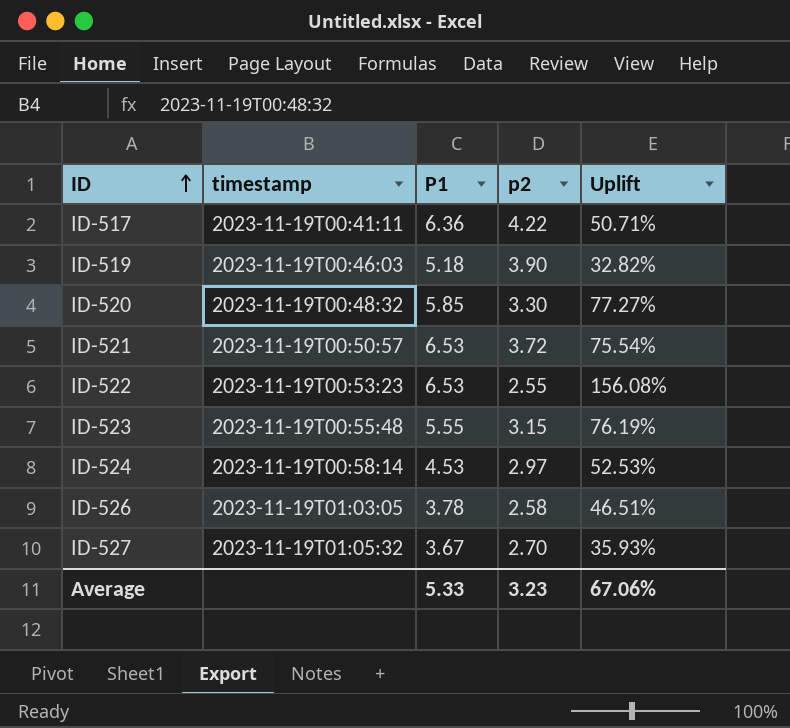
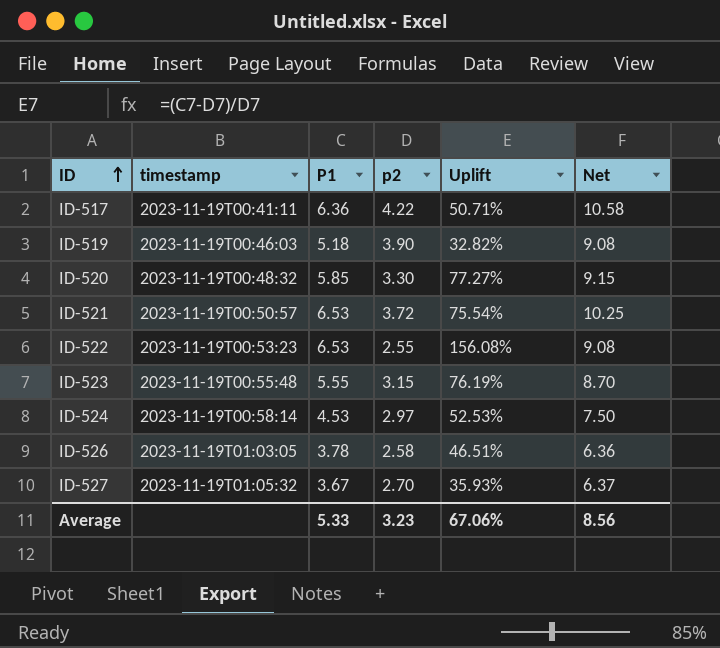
column Net | formula: none -> [P1] + [p2]

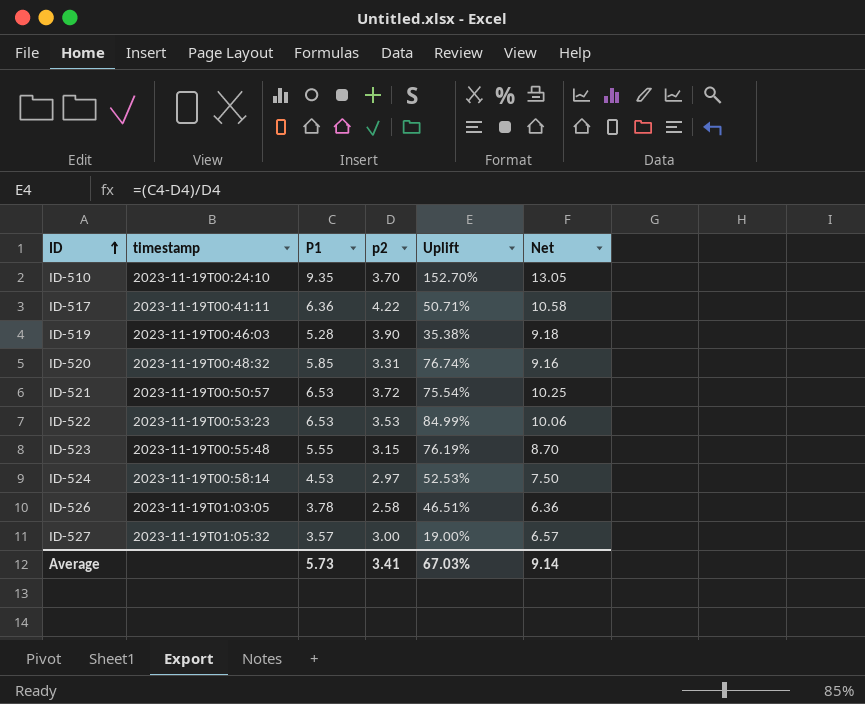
row ID-510: none -> 2023-11-19T00:24:10 | 9.35 | 3.70 | 152.70% | 13.05
ID-519 | P1: 5.18 -> 5.28
ID-519 | Uplift: 32.82% -> 35.38%
ID-519 | Net: 9.08 -> 9.18
ID-520 | p2: 3.30 -> 3.31
ID-520 | Uplift: 77.27% -> 76.74%
ID-520 | Net: 9.15 -> 9.16
ID-522 | p2: 2.55 -> 3.53
ID-522 | Uplift: 156.08% -> 84.99%
ID-522 | Net: 9.08 -> 10.06
ID-527 | P1: 3.67 -> 3.57
ID-527 | p2: 2.70 -> 3.00
ID-527 | Uplift: 35.93% -> 19.00%
ID-527 | Net: 6.37 -> 6.57
Average | P1: 5.33 -> 5.73
Average | p2: 3.23 -> 3.41
Average | Uplift: 67.06% -> 67.03%
Average | Net: 8.56 -> 9.14

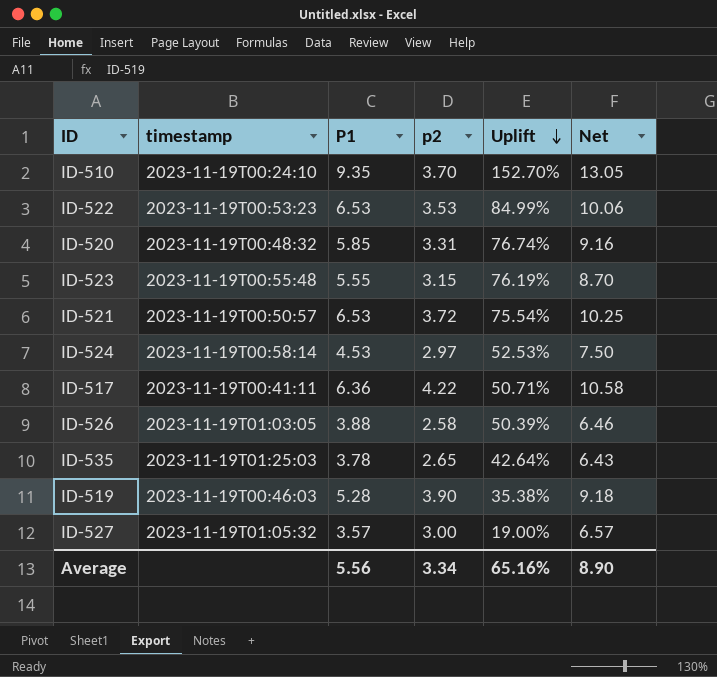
row order: ID ascending -> Uplift descending
ID-526 | P1: 3.78 -> 3.88
ID-526 | Uplift: 46.51% -> 50.39%
ID-526 | Net: 6.36 -> 6.46
row ID-535: none -> 2023-11-19T01:25:03 | 3.78 | 2.65 | 42.64% | 6.43
Average | P1: 5.73 -> 5.56
Average | p2: 3.41 -> 3.34
Average | Uplift: 67.03% -> 65.16%
Average | Net: 9.14 -> 8.90

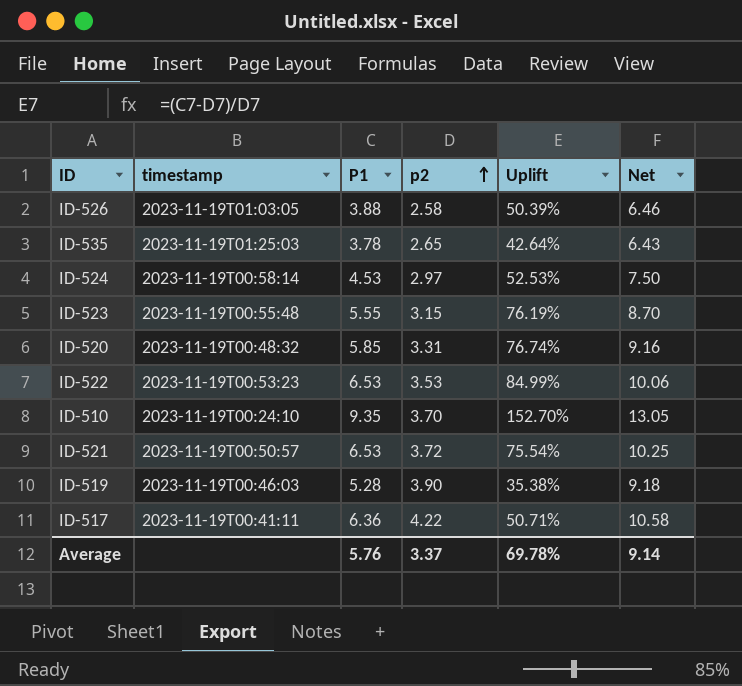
row order: Uplift descending -> p2 ascending
row ID-527: 2023-11-19T01:05:32 | 3.57 | 3.00 | 19.00% | 6.57 -> none
Average | P1: 5.56 -> 5.76
Average | p2: 3.34 -> 3.37
Average | Uplift: 65.16% -> 69.78%
Average | Net: 8.90 -> 9.14

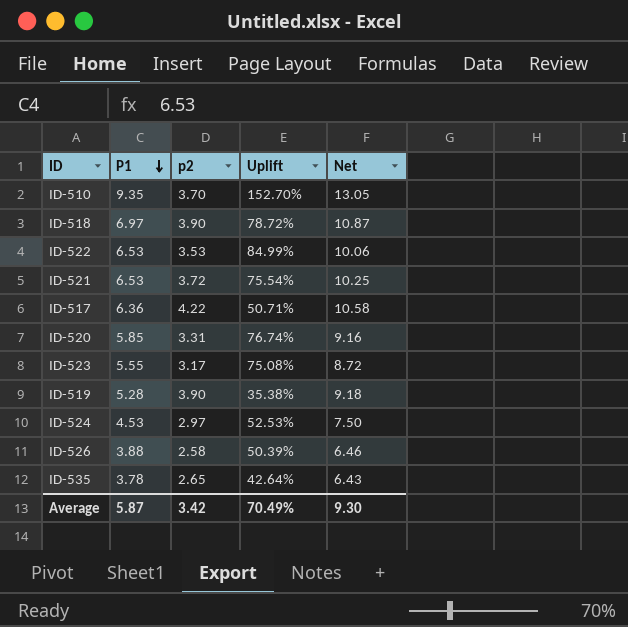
row order: p2 ascending -> P1 descending
column timestamp | position: 2 -> none
row ID-518: none -> 6.97 | 3.90 | 78.72% | 10.87
ID-523 | p2: 3.15 -> 3.17
ID-523 | Uplift: 76.19% -> 75.08%
ID-523 | Net: 8.70 -> 8.72
Average | P1: 5.76 -> 5.87
Average | p2: 3.37 -> 3.42
Average | Uplift: 69.78% -> 70.49%
Average | Net: 9.14 -> 9.30

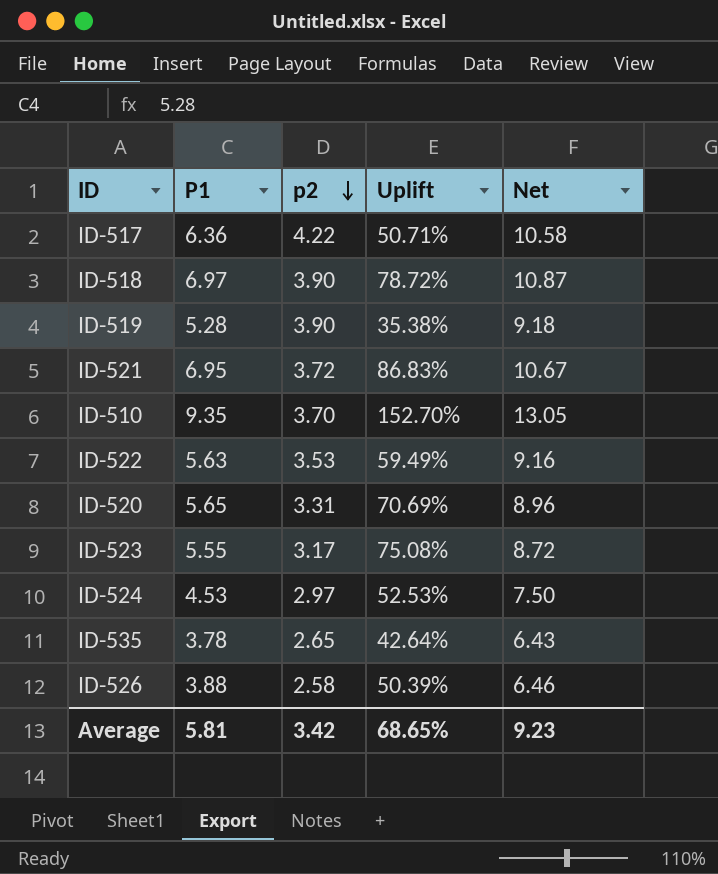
row order: P1 descending -> p2 descending
ID-521 | P1: 6.53 -> 6.95
ID-521 | Uplift: 75.54% -> 86.83%
ID-521 | Net: 10.25 -> 10.67
ID-522 | P1: 6.53 -> 5.63
ID-522 | Uplift: 84.99% -> 59.49%
ID-522 | Net: 10.06 -> 9.16
ID-520 | P1: 5.85 -> 5.65
ID-520 | Uplift: 76.74% -> 70.69%
ID-520 | Net: 9.16 -> 8.96
Average | P1: 5.87 -> 5.81
Average | Uplift: 70.49% -> 68.65%
Average | Net: 9.30 -> 9.23

